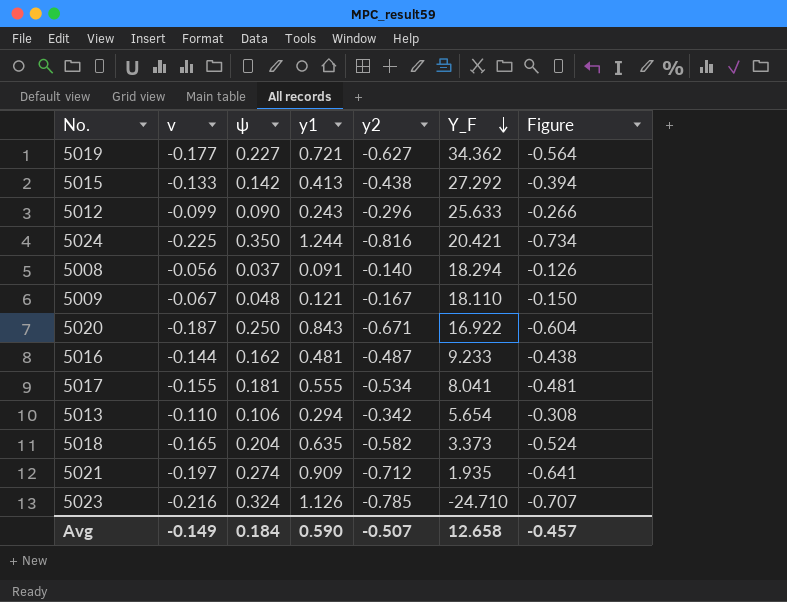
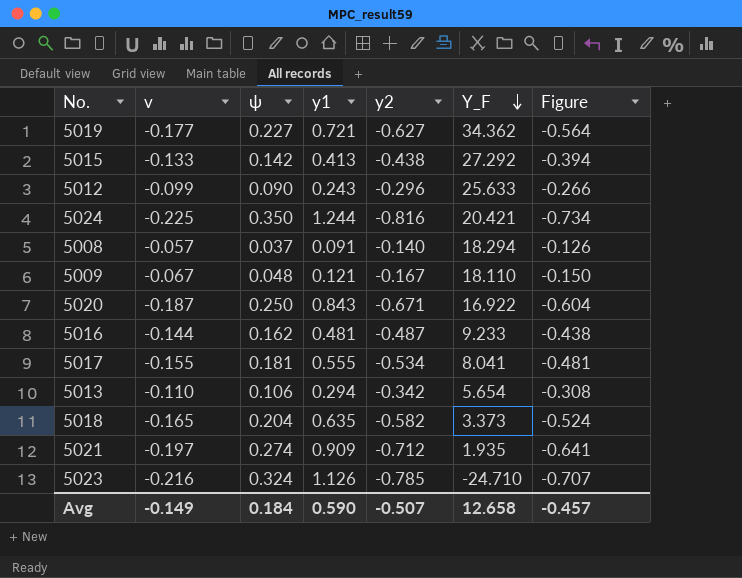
5008 | v: -0.056 -> -0.057

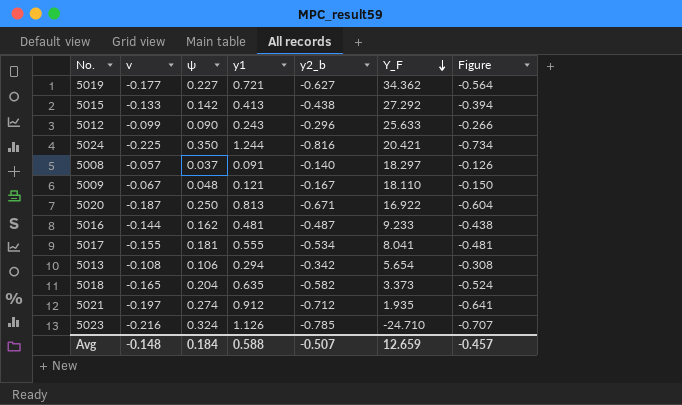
column name: y2 -> y2_b
5008 | Y_F: 18.294 -> 18.297
5020 | y1: 0.843 -> 0.813
5013 | v: -0.110 -> -0.108
5021 | y1: 0.909 -> 0.912
Avg | v: -0.149 -> -0.148
Avg | y1: 0.590 -> 0.588
Avg | Y_F: 12.658 -> 12.659

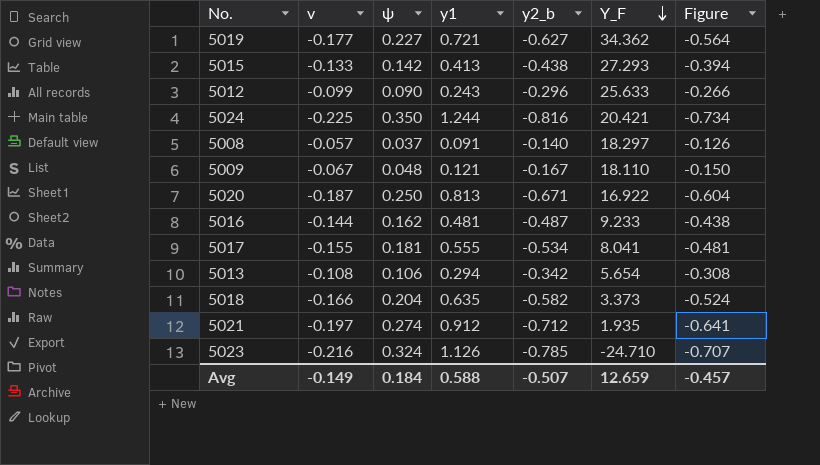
5015 | Y_F: 27.292 -> 27.293
5018 | v: -0.165 -> -0.166
Avg | v: -0.148 -> -0.149

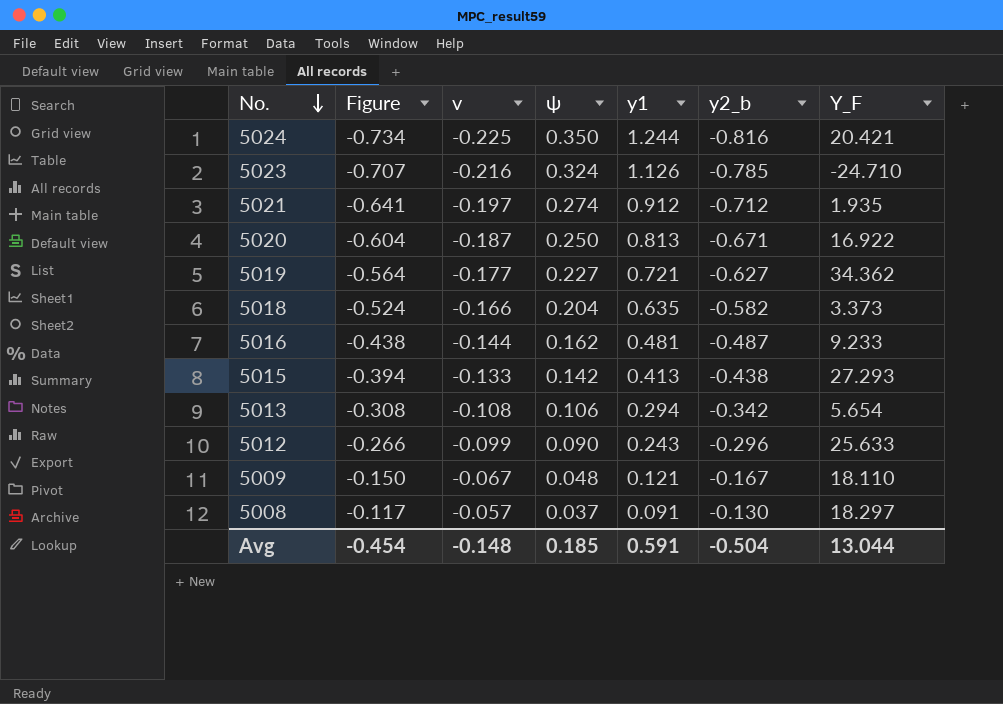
row order: Y_F descending -> No. descending
column Figure | position: 7 -> 2
row 5017: -0.155 | 0.181 | 0.555 | -0.534 | 8.041 | -0.481 -> none
5008 | Figure: -0.126 -> -0.117
5008 | y2_b: -0.140 -> -0.130
Avg | Figure: -0.457 -> -0.454
Avg | v: -0.149 -> -0.148
Avg | ψ: 0.184 -> 0.185
Avg | y1: 0.588 -> 0.591
Avg | y2_b: -0.507 -> -0.504
Avg | Y_F: 12.659 -> 13.044

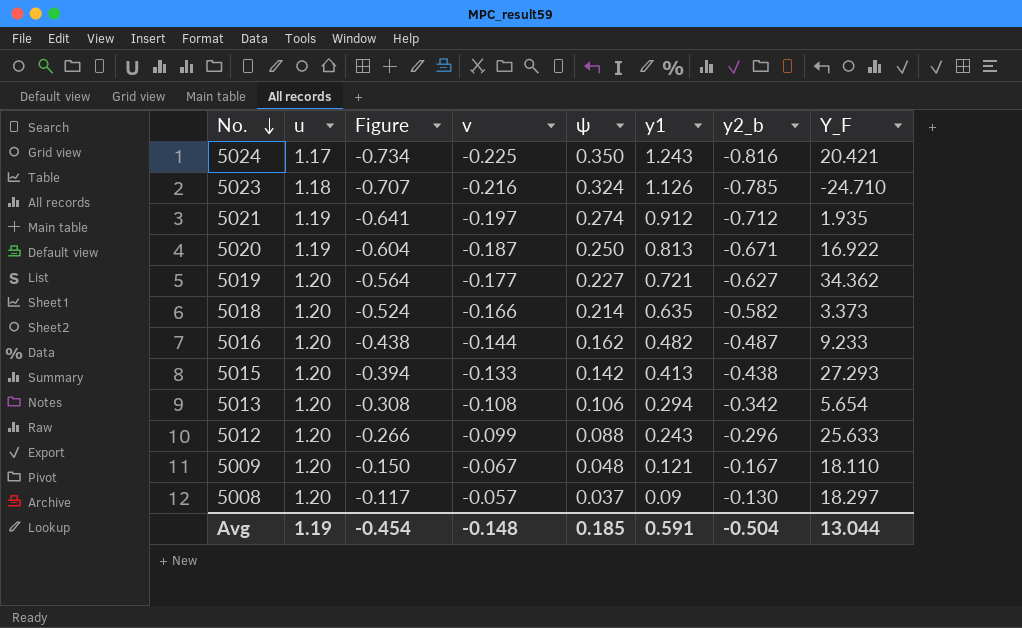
column u | position: none -> 2
5024 | y1: 1.244 -> 1.243
5018 | ψ: 0.204 -> 0.214
5016 | y1: 0.481 -> 0.482
5012 | ψ: 0.090 -> 0.088
5008 | y1: 0.091 -> 0.09

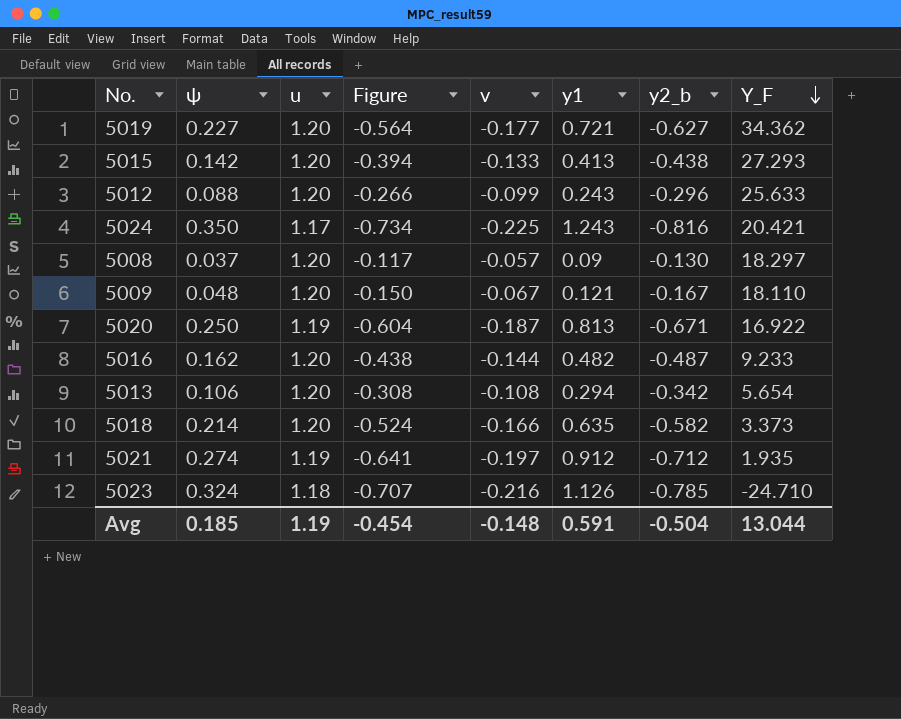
row order: No. descending -> Y_F descending
column ψ | position: 5 -> 2

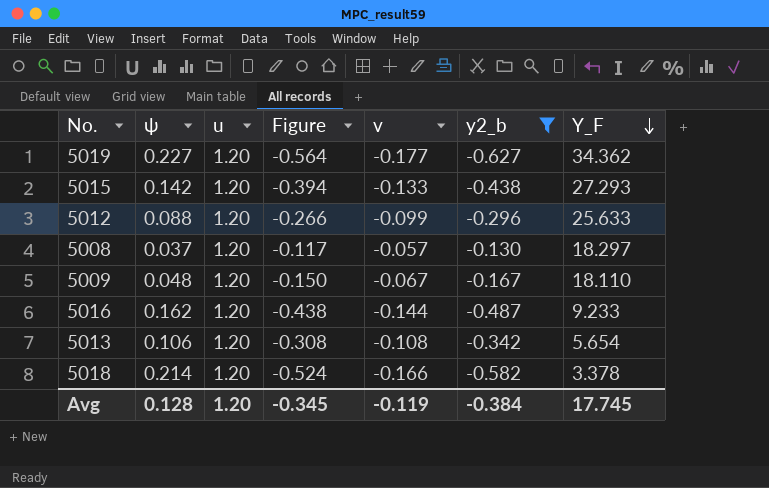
filter: none -> y2_b >= -0.627
column y1 | position: 6 -> none
5018 | Y_F: 3.373 -> 3.378
Avg | ψ: 0.185 -> 0.128
Avg | u: 1.19 -> 1.20
Avg | Figure: -0.454 -> -0.345
Avg | v: -0.148 -> -0.119
Avg | y2_b: -0.504 -> -0.384
Avg | Y_F: 13.044 -> 17.745

